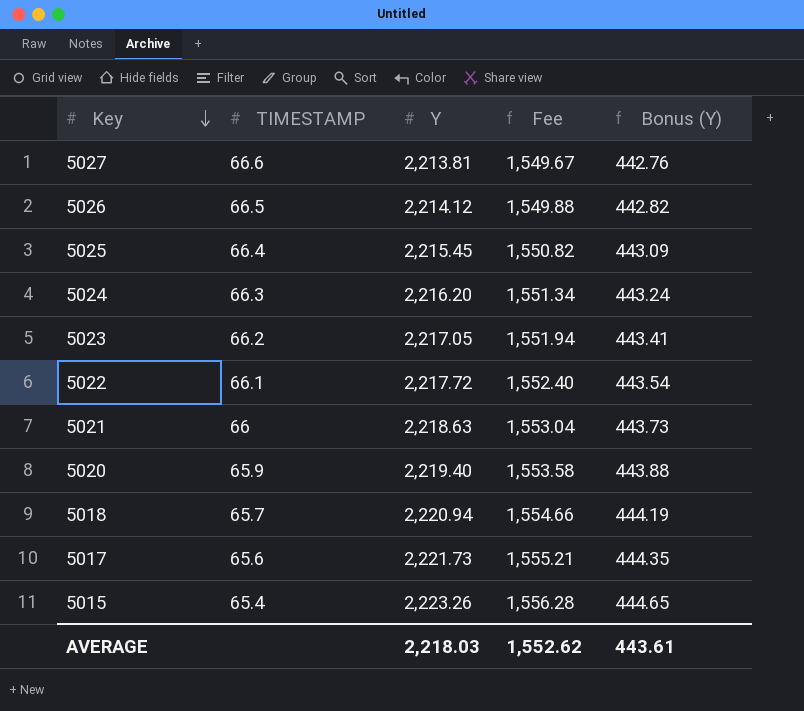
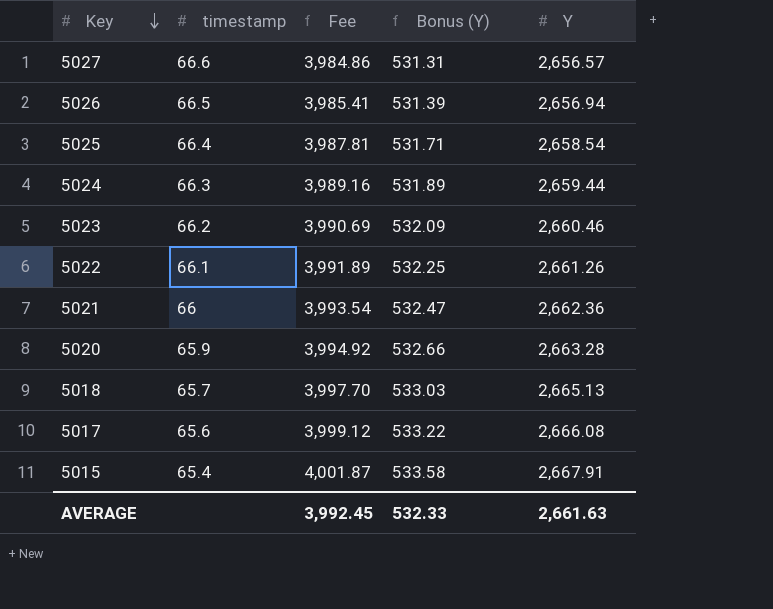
column name: TIMESTAMP -> timestamp
column Fee | formula: [Y] * 0.7 -> [Y] * 1.5
column Y | position: 3 -> 5
5027 | Bonus (Y): 442.76 -> 531.31
5027 | Y: 2,213.81 -> 2,656.57
5026 | Bonus (Y): 442.82 -> 531.39
5026 | Y: 2,214.12 -> 2,656.94
5025 | Bonus (Y): 443.09 -> 531.71
5025 | Y: 2,215.45 -> 2,658.54
5024 | Bonus (Y): 443.24 -> 531.89
5024 | Y: 2,216.20 -> 2,659.44
5023 | Bonus (Y): 443.41 -> 532.09
5023 | Y: 2,217.05 -> 2,660.46
5022 | Bonus (Y): 443.54 -> 532.25
5022 | Y: 2,217.72 -> 2,661.26
5021 | Bonus (Y): 443.73 -> 532.47
5021 | Y: 2,218.63 -> 2,662.36
5020 | Bonus (Y): 443.88 -> 532.66
5020 | Y: 2,219.40 -> 2,663.28
5018 | Bonus (Y): 444.19 -> 533.03
5018 | Y: 2,220.94 -> 2,665.13
5017 | Bonus (Y): 444.35 -> 533.22
5017 | Y: 2,221.73 -> 2,666.08
5015 | Bonus (Y): 444.65 -> 533.58
5015 | Y: 2,223.26 -> 2,667.91
AVERAGE | Fee: 1,552.62 -> 3,992.45
AVERAGE | Bonus (Y): 443.61 -> 532.33
AVERAGE | Y: 2,218.03 -> 2,661.63

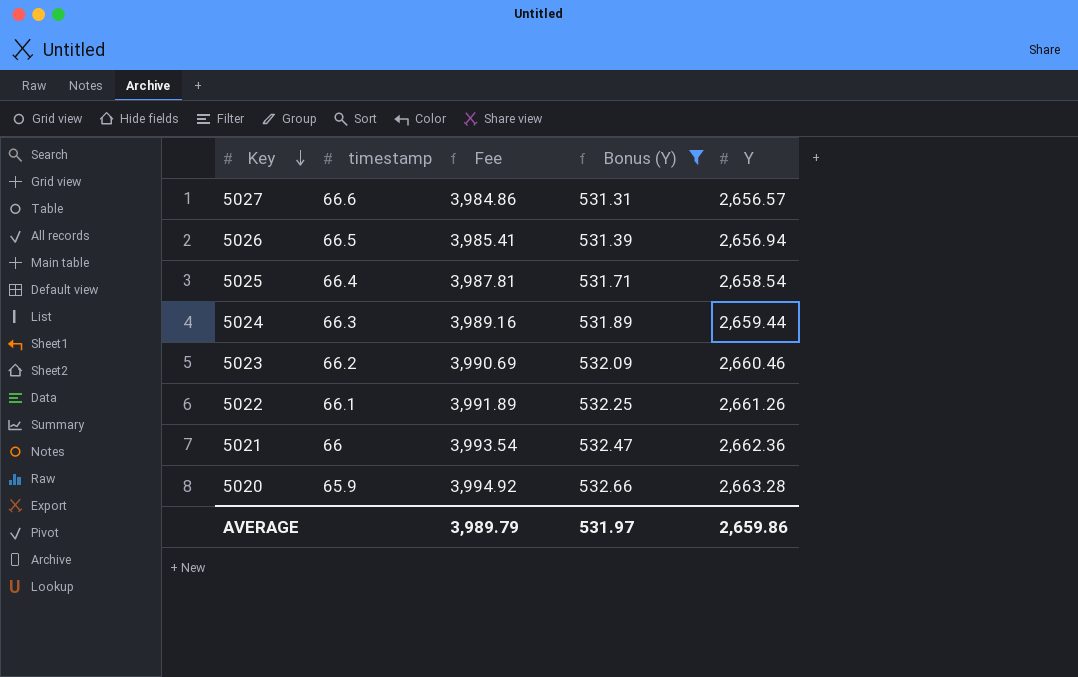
filter: none -> Bonus (Y) <= 532.66
AVERAGE | Fee: 3,992.45 -> 3,989.79
AVERAGE | Bonus (Y): 532.33 -> 531.97
AVERAGE | Y: 2,661.63 -> 2,659.86

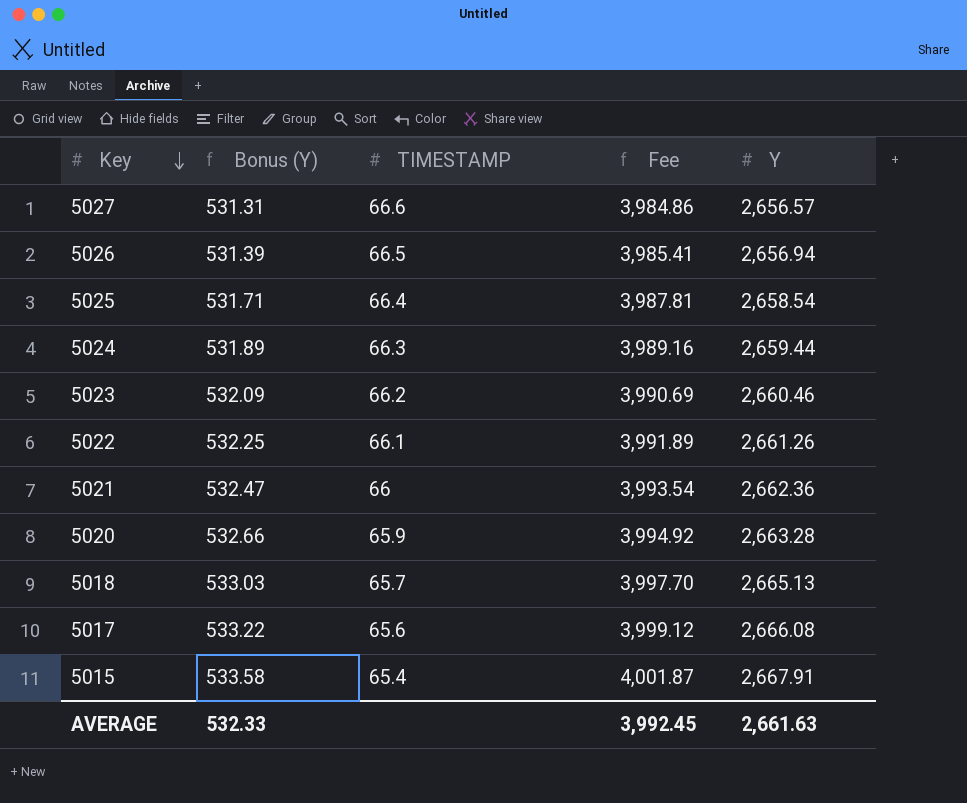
filter: Bonus (Y) <= 532.66 -> none
column Bonus (Y) | position: 4 -> 2
column name: timestamp -> TIMESTAMP
AVERAGE | Bonus (Y): 531.97 -> 532.33
AVERAGE | Fee: 3,989.79 -> 3,992.45
AVERAGE | Y: 2,659.86 -> 2,661.63

